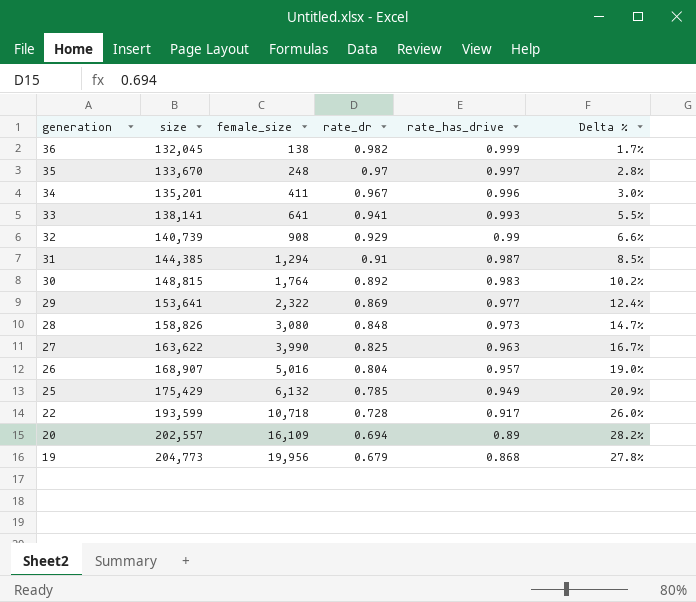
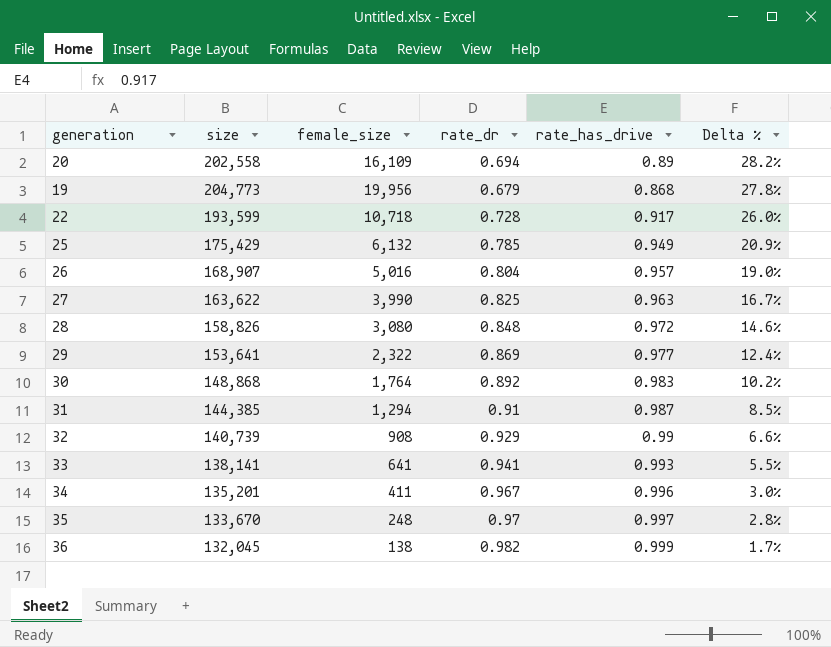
row order: generation descending -> Delta % descending
20 | size: 202,557 -> 202,558
28 | rate_has_drive: 0.973 -> 0.972
28 | Delta %: 14.7% -> 14.6%
30 | size: 148,815 -> 148,868

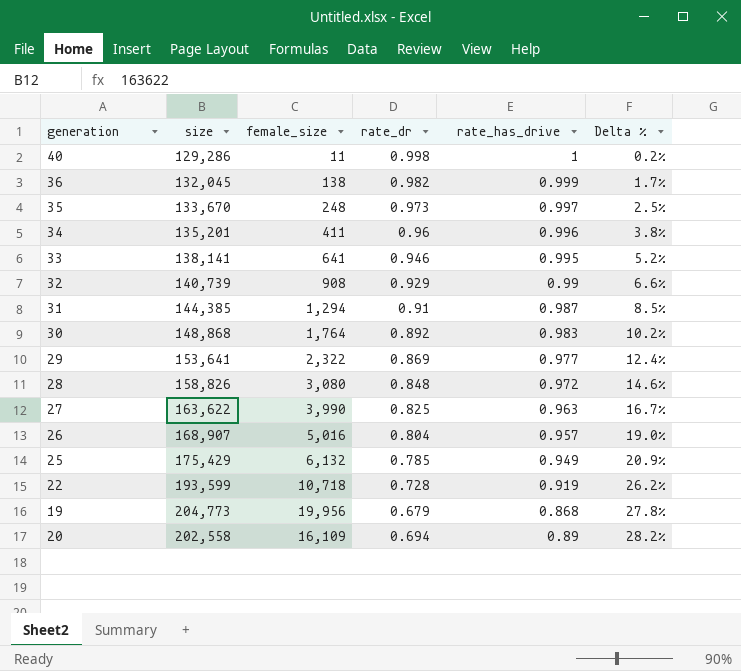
row order: Delta % descending -> Delta % ascending
row 40: none -> 129,286 | 11 | 0.998 | 1 | 0.2%
35 | rate_dr: 0.97 -> 0.973
35 | Delta %: 2.8% -> 2.5%
34 | rate_dr: 0.967 -> 0.96
34 | Delta %: 3.0% -> 3.8%
33 | rate_dr: 0.941 -> 0.946
33 | rate_has_drive: 0.993 -> 0.995
33 | Delta %: 5.5% -> 5.2%
22 | rate_has_drive: 0.917 -> 0.919
22 | Delta %: 26.0% -> 26.2%

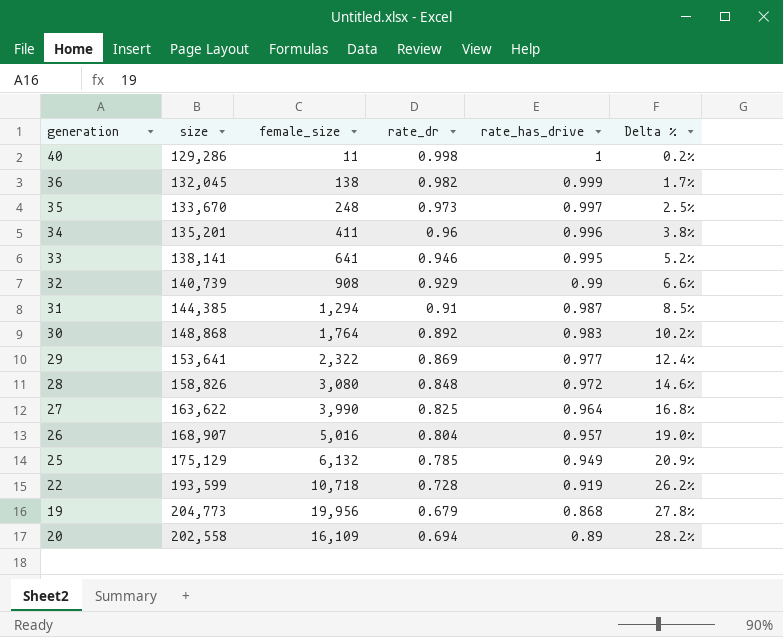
27 | rate_has_drive: 0.963 -> 0.964
27 | Delta %: 16.7% -> 16.8%
25 | size: 175,429 -> 175,129

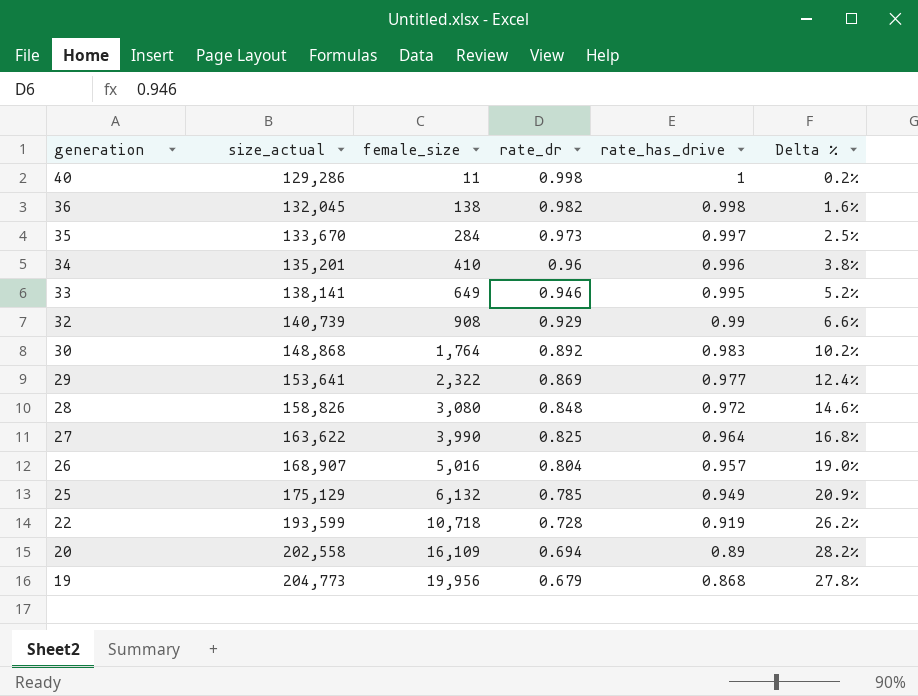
row order: Delta % ascending -> generation descending
column name: size -> size_actual
row 31: 144,385 | 1,294 | 0.91 | 0.987 | 8.5% -> none
36 | rate_has_drive: 0.999 -> 0.998
36 | Delta %: 1.7% -> 1.6%
35 | female_size: 248 -> 284
34 | female_size: 411 -> 410
33 | female_size: 641 -> 649

